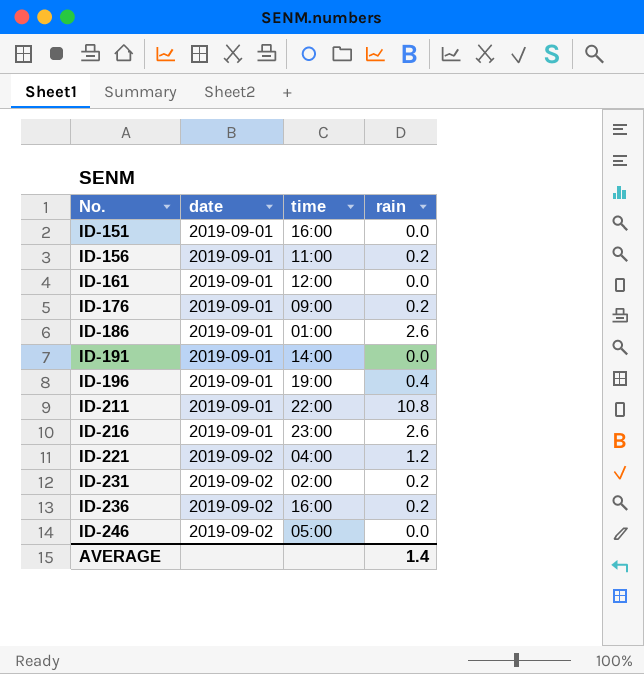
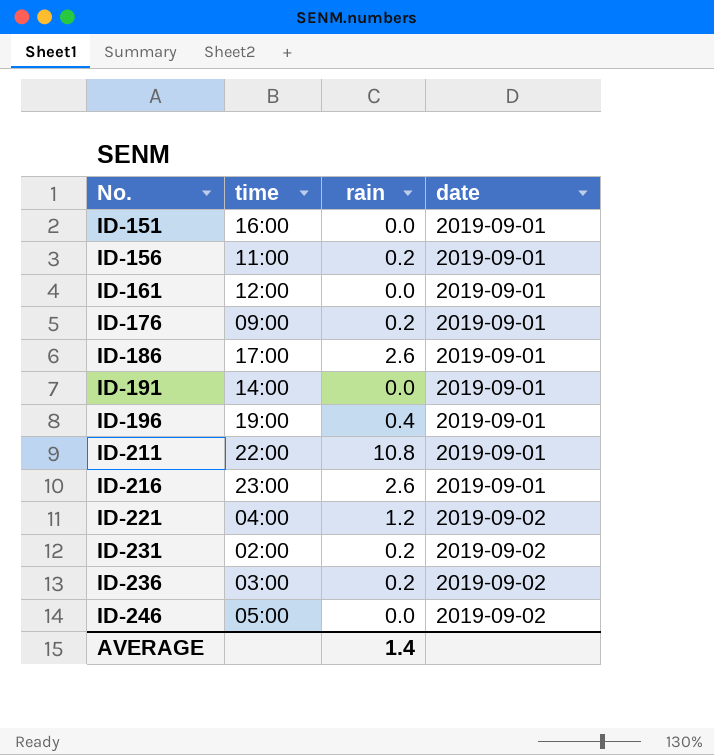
column date | position: 2 -> 4
ID-186 | time: 01:00 -> 17:00
ID-236 | time: 16:00 -> 03:00

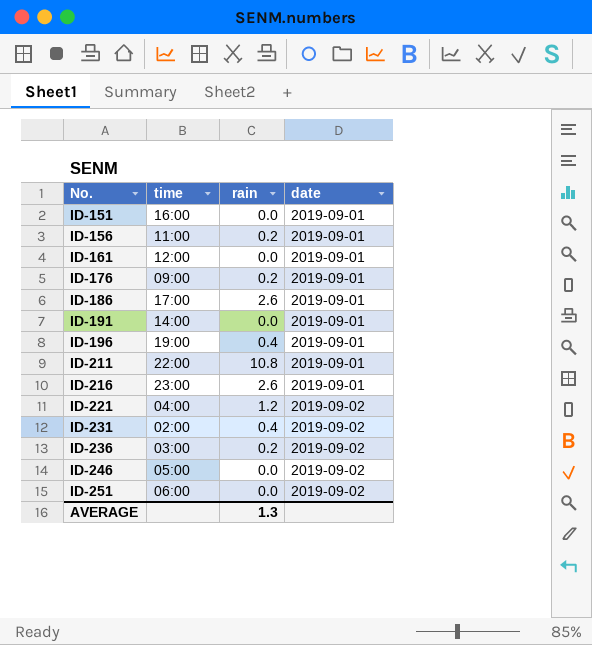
ID-231 | rain: 0.2 -> 0.4
row ID-251: none -> 06:00 | 0.0 | 2019-09-02
AVERAGE | rain: 1.4 -> 1.3

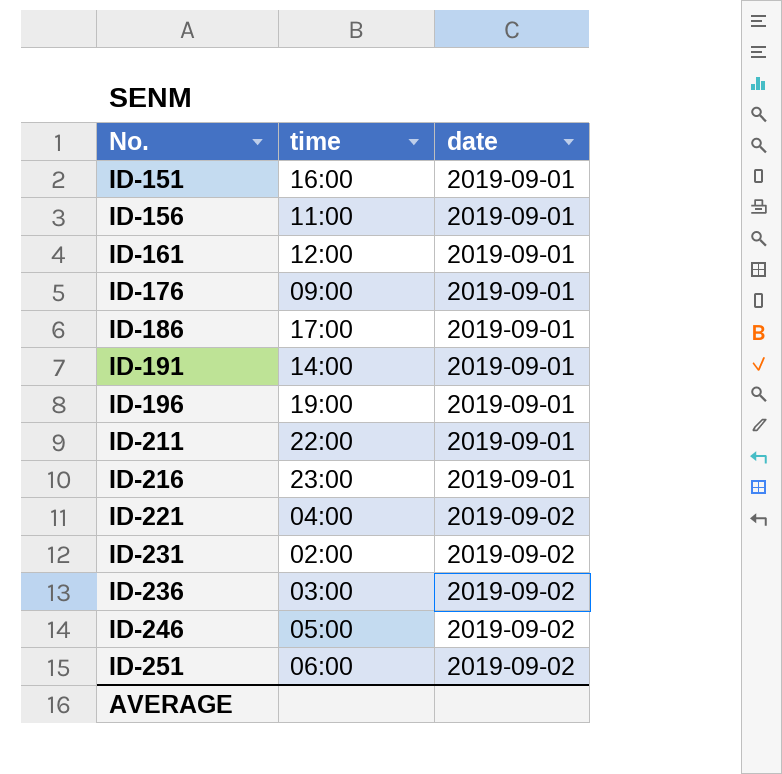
column rain | position: 3 -> none

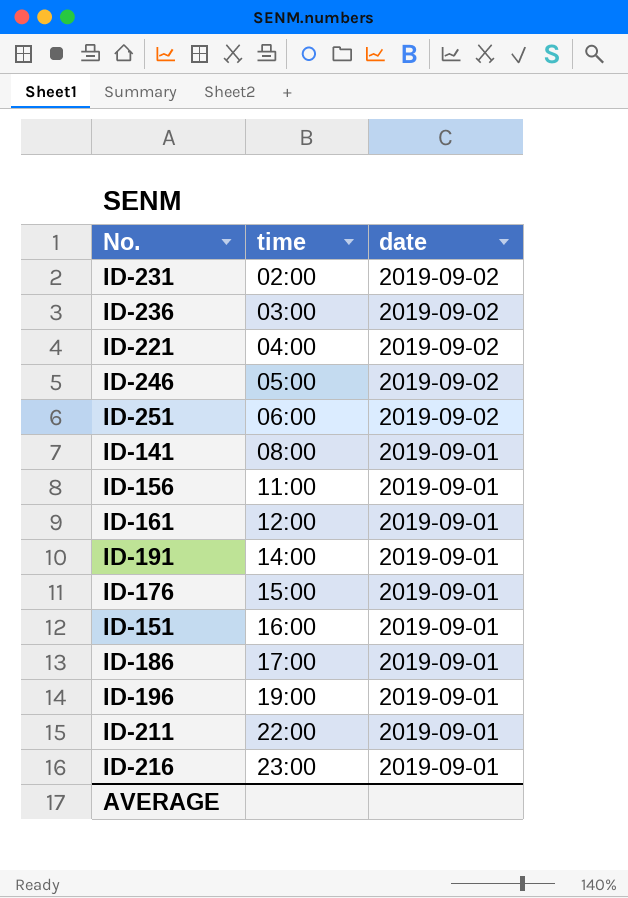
row order: No. ascending -> time ascending
row ID-141: none -> 08:00 | 2019-09-01
ID-176 | time: 09:00 -> 15:00

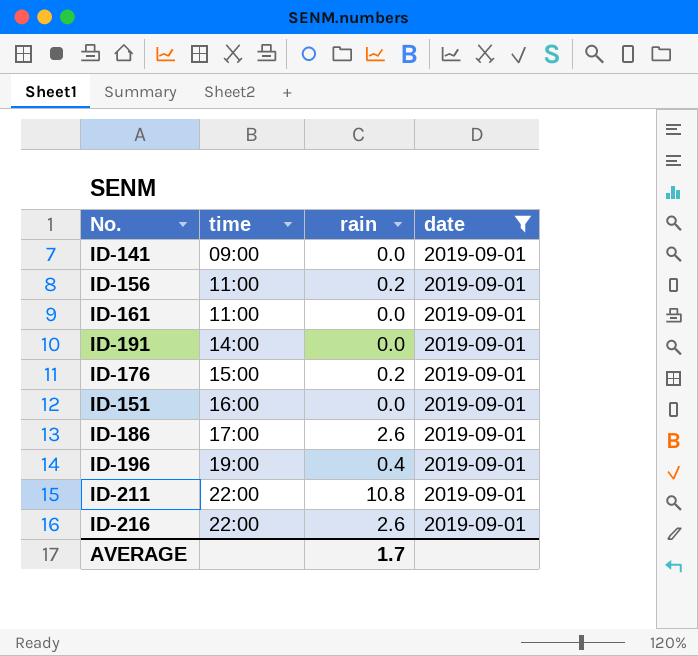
filter: none -> date = 2019-09-01
column rain | position: none -> 3
ID-141 | time: 08:00 -> 09:00
ID-161 | time: 12:00 -> 11:00
ID-216 | time: 23:00 -> 22:00

